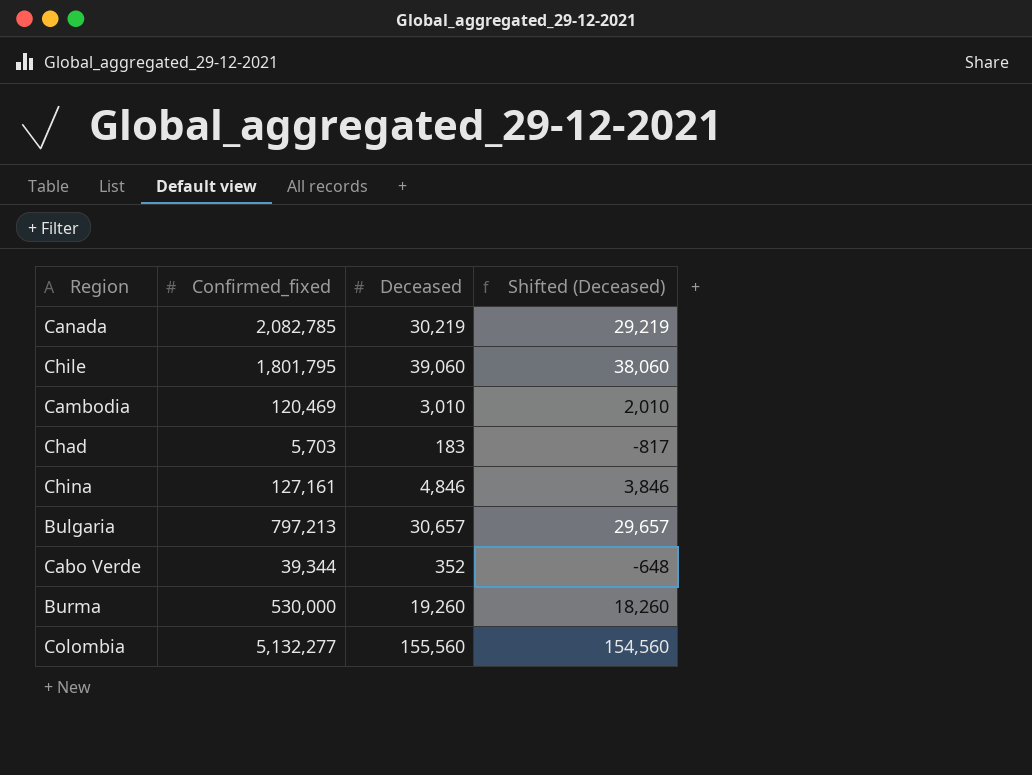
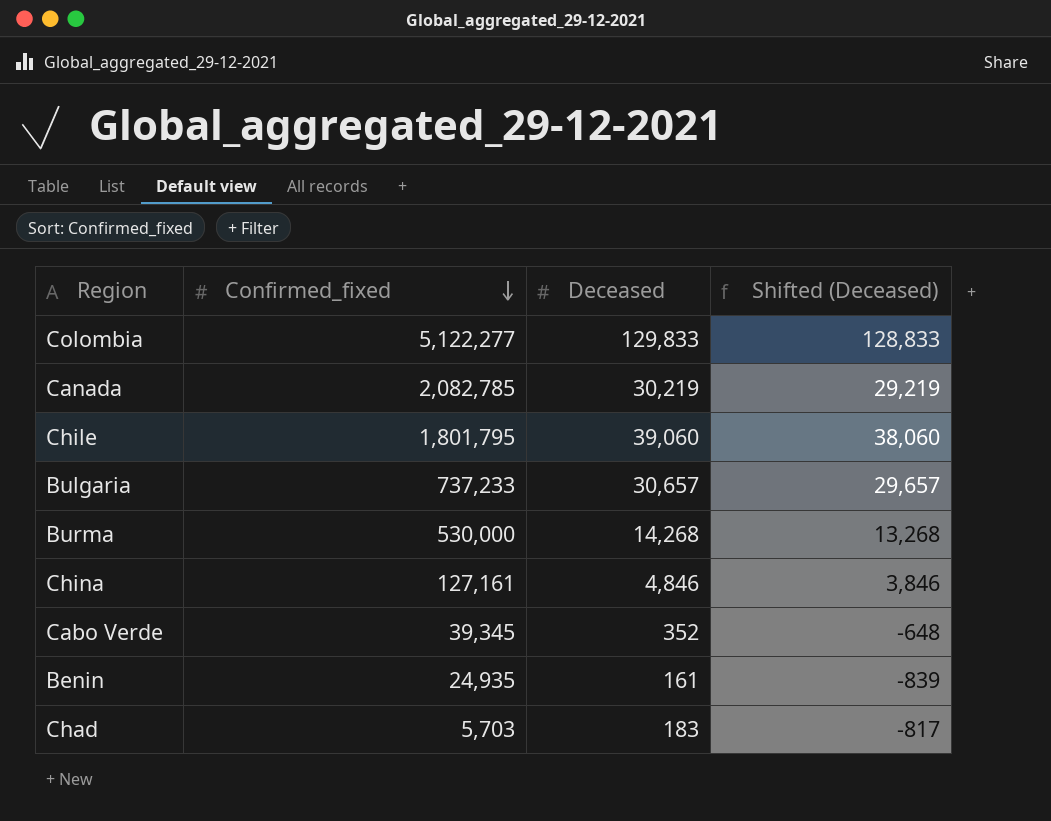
row order: none -> Confirmed_fixed descending
row Cambodia: 120,469 | 3,010 | 2,010 -> none
Colombia | Confirmed_fixed: 5,132,277 -> 5,122,277
Colombia | Deceased: 155,560 -> 129,833
Colombia | Shifted (Deceased): 154,560 -> 128,833
Bulgaria | Confirmed_fixed: 797,213 -> 737,233
Burma | Deceased: 19,260 -> 14,268
Burma | Shifted (Deceased): 18,260 -> 13,268
Cabo Verde | Confirmed_fixed: 39,344 -> 39,345
row Benin: none -> 24,935 | 161 | -839

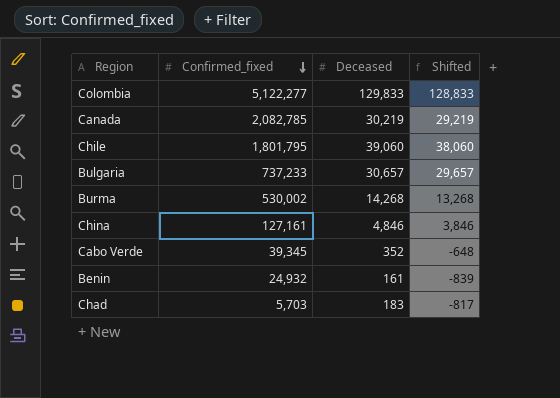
column name: Shifted (Deceased) -> Shifted
Burma | Confirmed_fixed: 530,000 -> 530,002
Benin | Confirmed_fixed: 24,935 -> 24,932

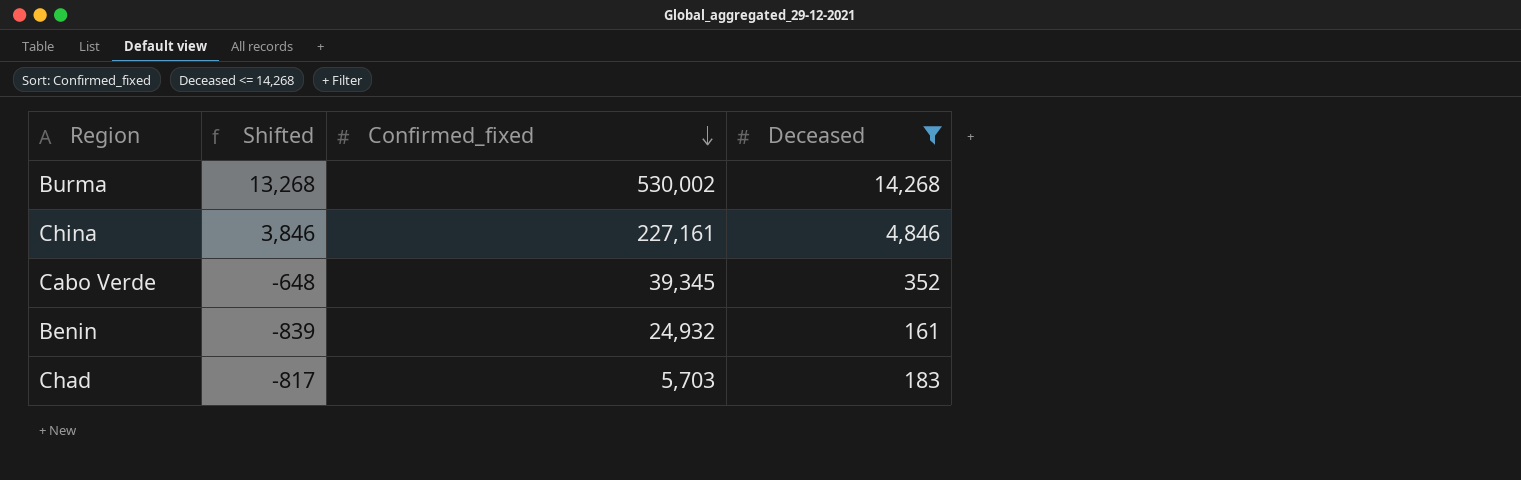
filter: none -> Deceased <= 14,268
column Shifted | position: 4 -> 2
China | Confirmed_fixed: 127,161 -> 227,161

